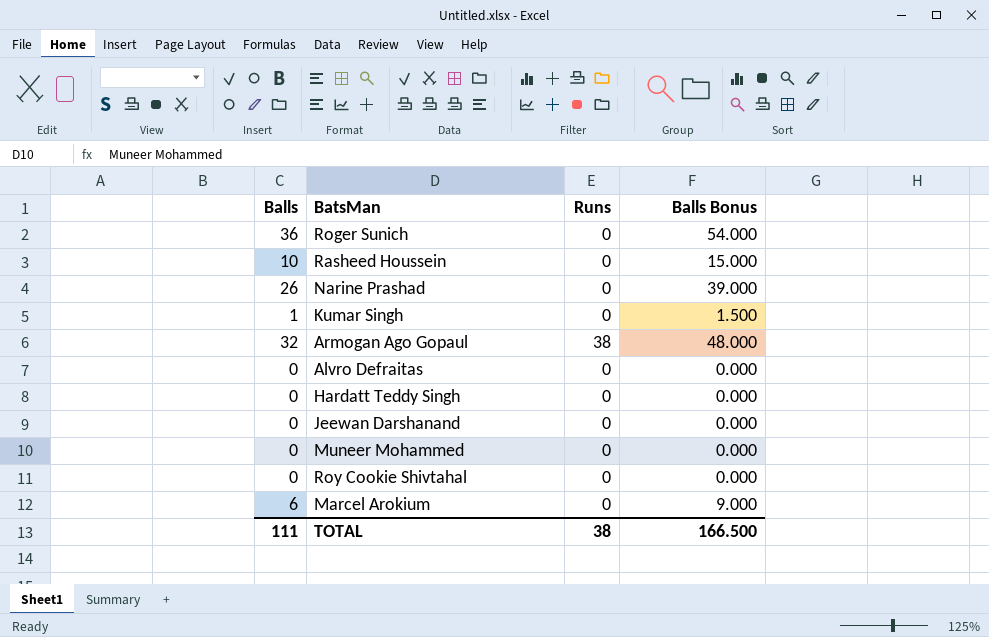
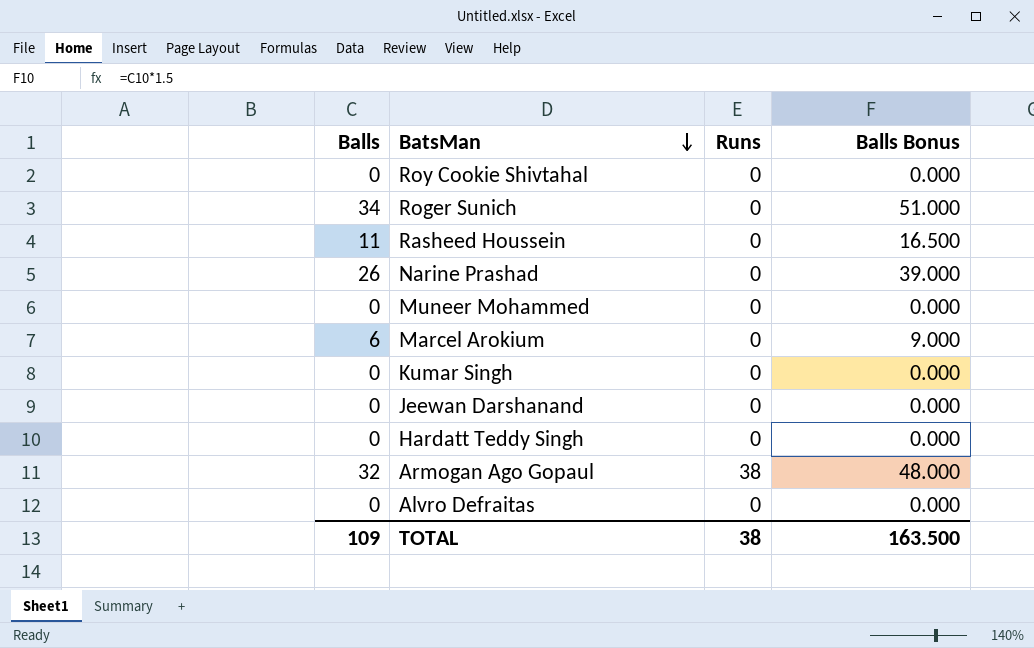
row order: none -> BatsMan descending
Roger Sunich | Balls: 36 -> 34
Roger Sunich | Balls Bonus: 54.000 -> 51.000
Rasheed Houssein | Balls: 10 -> 11
Rasheed Houssein | Balls Bonus: 15.000 -> 16.500
Kumar Singh | Balls: 1 -> 0
Kumar Singh | Balls Bonus: 1.500 -> 0.000
TOTAL | Balls: 111 -> 109
TOTAL | Balls Bonus: 166.500 -> 163.500

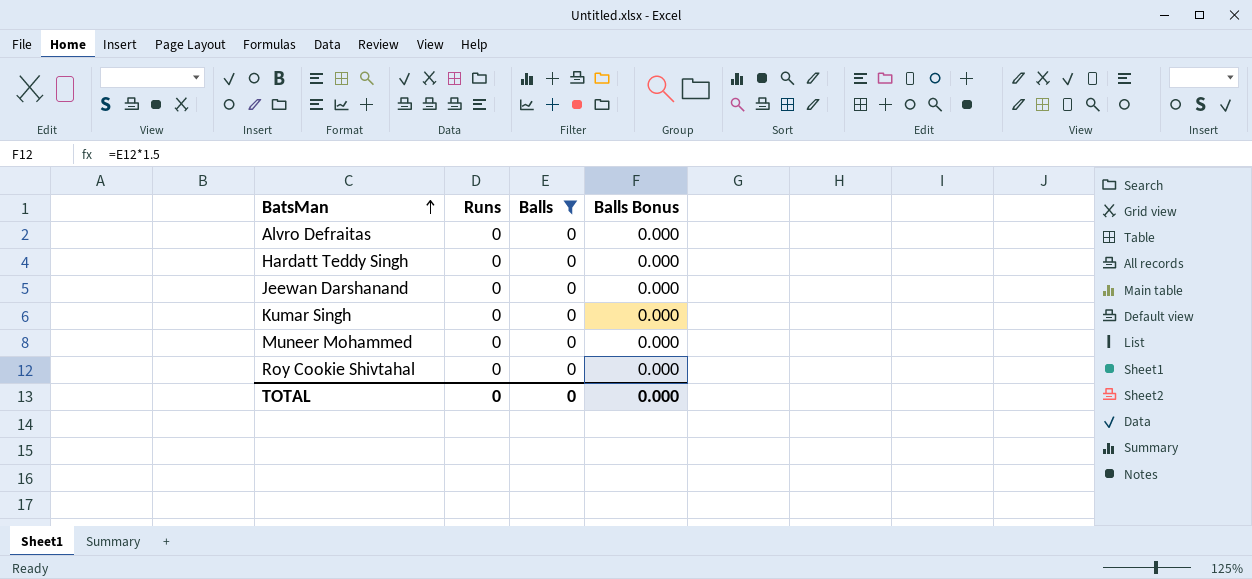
filter: none -> Balls = 0
row order: BatsMan descending -> BatsMan ascending
column Balls | position: 1 -> 3
TOTAL | Runs: 38 -> 0
TOTAL | Balls: 109 -> 0
TOTAL | Balls Bonus: 163.500 -> 0.000

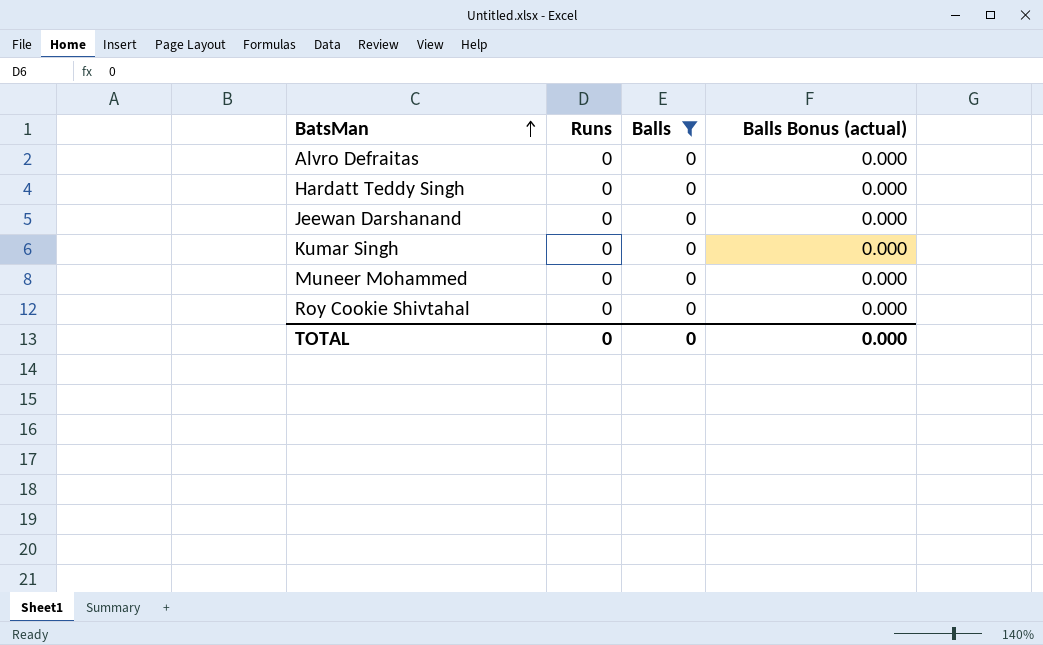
column name: Balls Bonus -> Balls Bonus (actual)

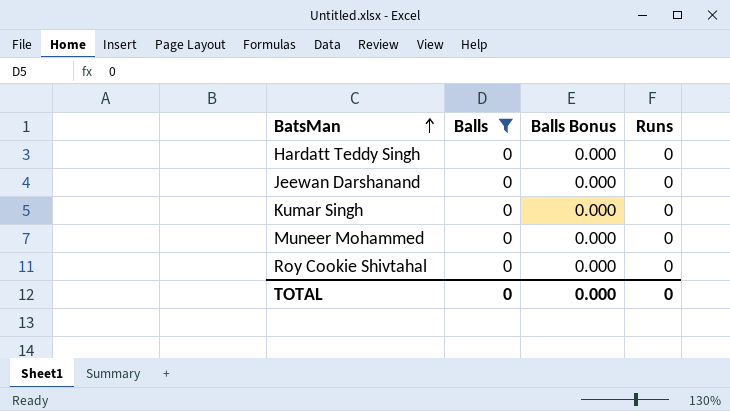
column name: Balls Bonus (actual) -> Balls Bonus
column Runs | position: 2 -> 4
row Alvro Defraitas: 0 | 0 | 0.000 -> none

